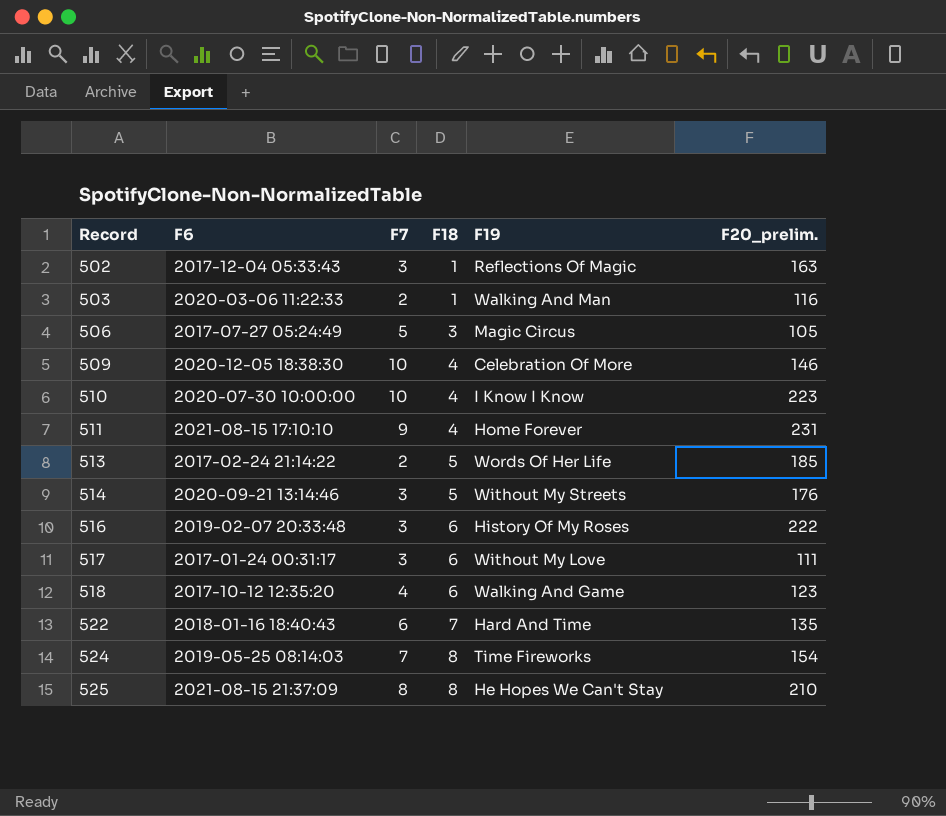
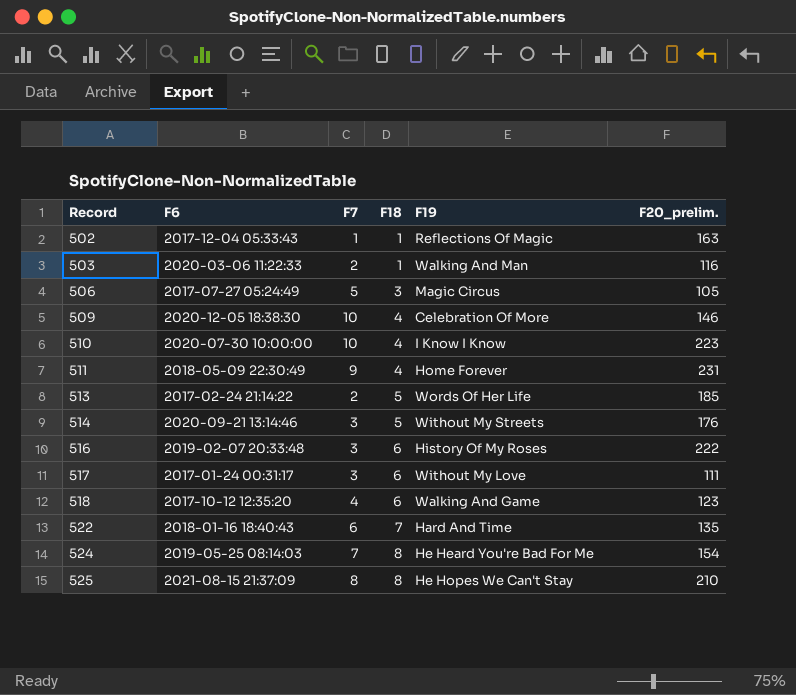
502 | F7: 3 -> 1
511 | F6: 2021-08-15 17:10:10 -> 2018-05-09 22:30:49
524 | F19: Time Fireworks -> He Heard You're Bad For Me

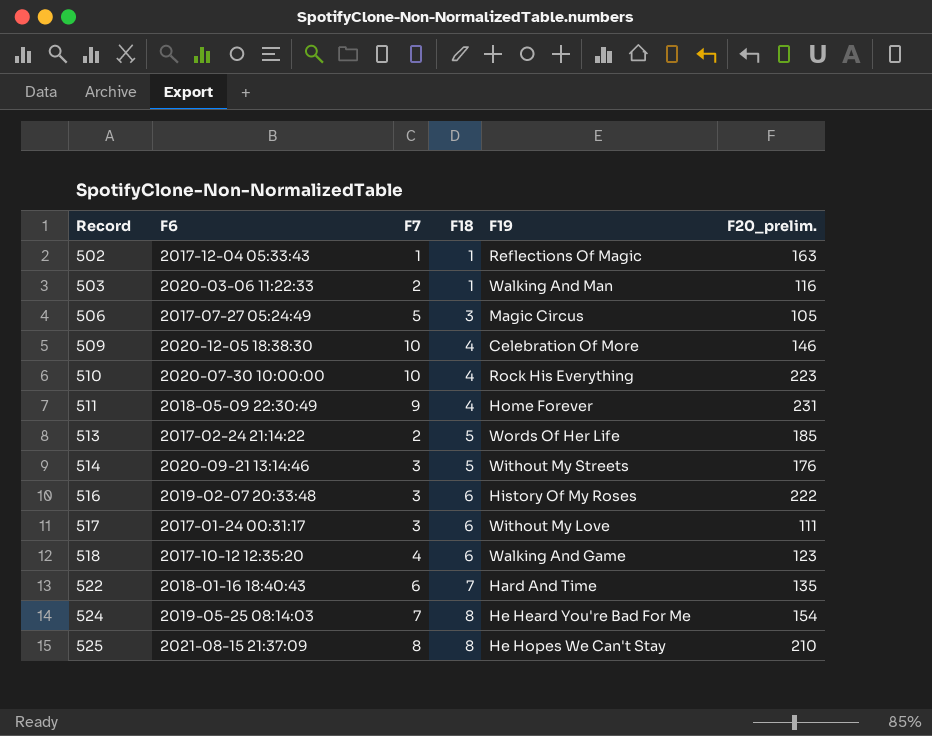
510 | F19: I Know I Know -> Rock His Everything

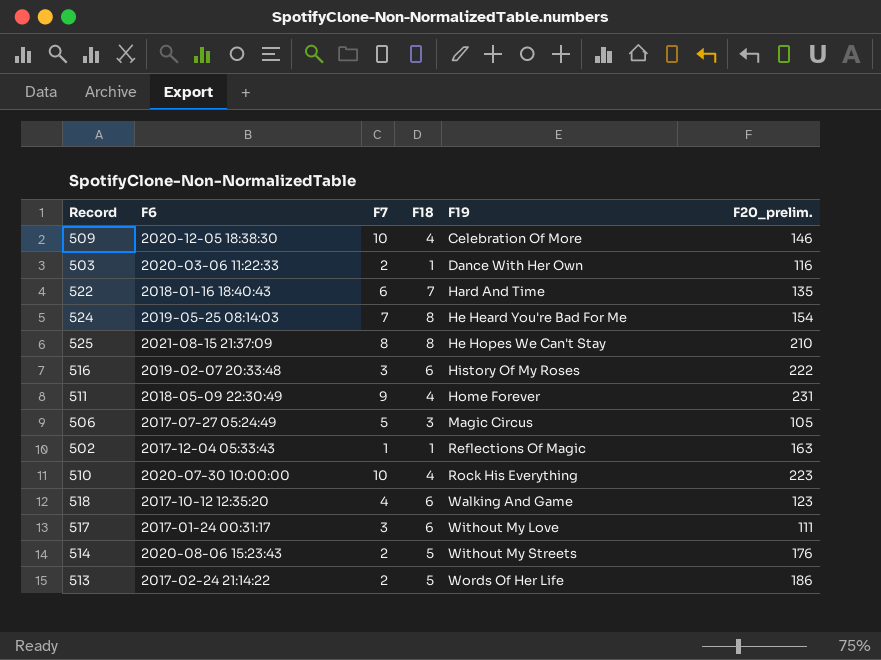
row order: Record ascending -> F19 ascending
503 | F19: Walking And Man -> Dance With Her Own
514 | F6: 2020-09-21 13:14:46 -> 2020-08-06 15:23:43
514 | F7: 3 -> 2
513 | F20_prelim.: 185 -> 186

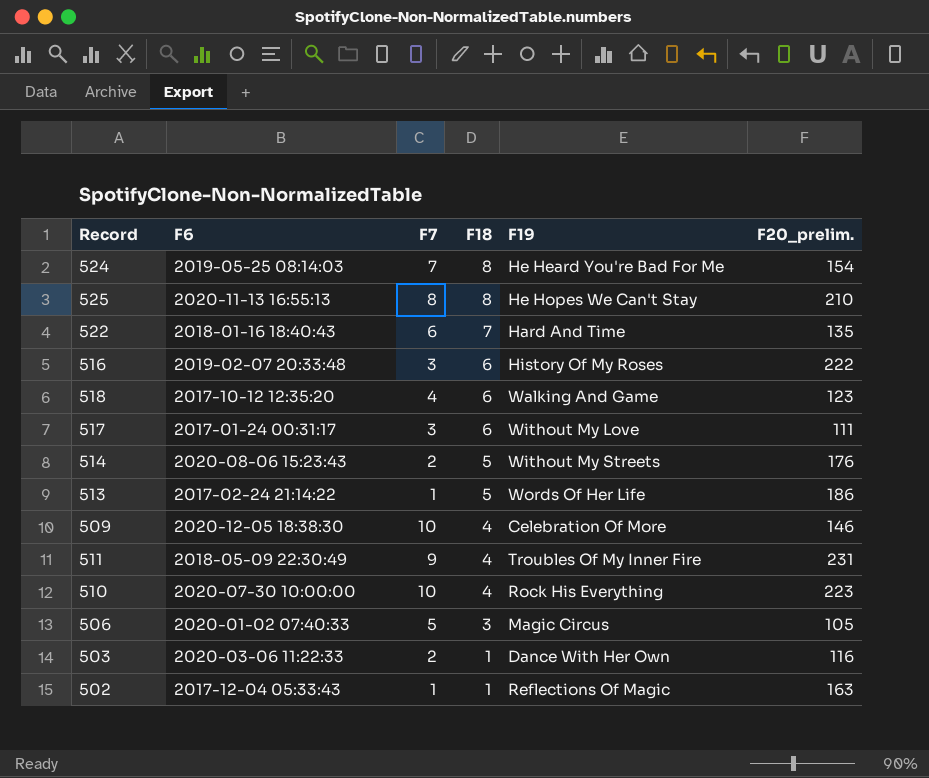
row order: F19 ascending -> F18 descending
525 | F6: 2021-08-15 21:37:09 -> 2020-11-13 16:55:13
513 | F7: 2 -> 1
511 | F19: Home Forever -> Troubles Of My Inner Fire
506 | F6: 2017-07-27 05:24:49 -> 2020-01-02 07:40:33

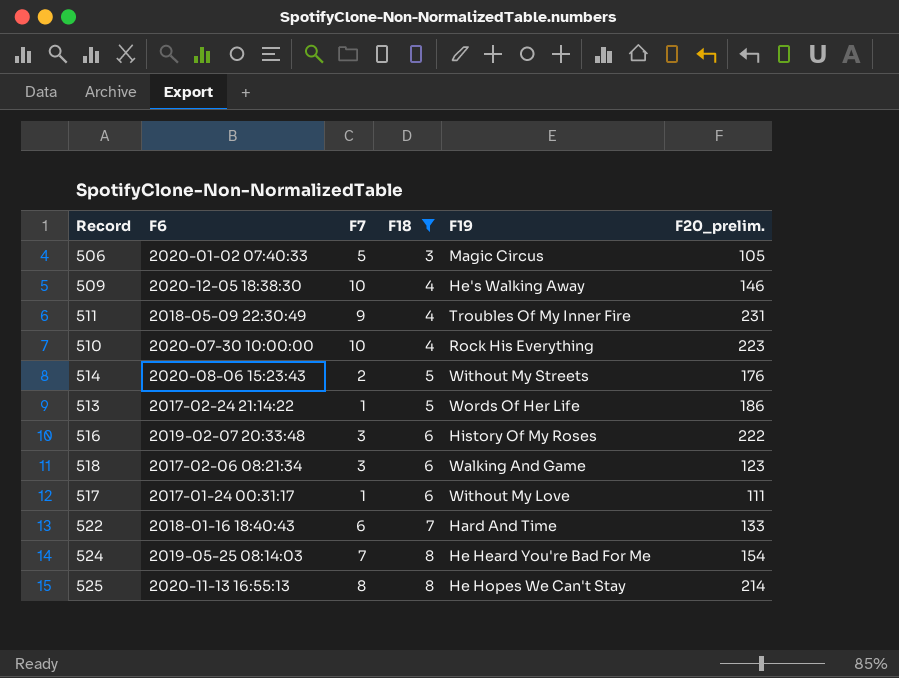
filter: none -> F18 != 1
row order: F18 descending -> F18 ascending
509 | F19: Celebration Of More -> He's Walking Away
518 | F6: 2017-10-12 12:35:20 -> 2017-02-06 08:21:34
518 | F7: 4 -> 3
517 | F7: 3 -> 1
522 | F20_prelim.: 135 -> 133
525 | F20_prelim.: 210 -> 214

